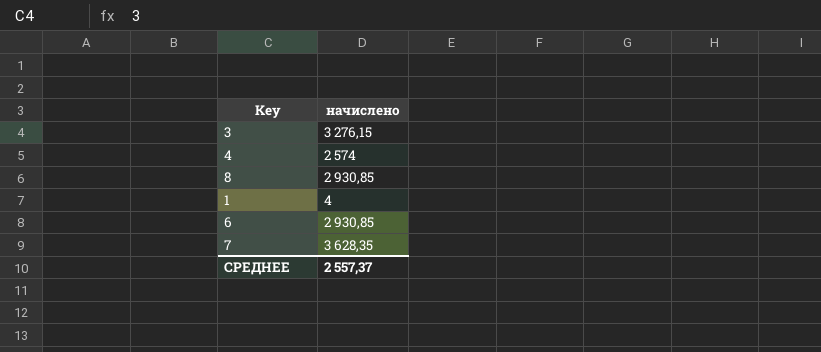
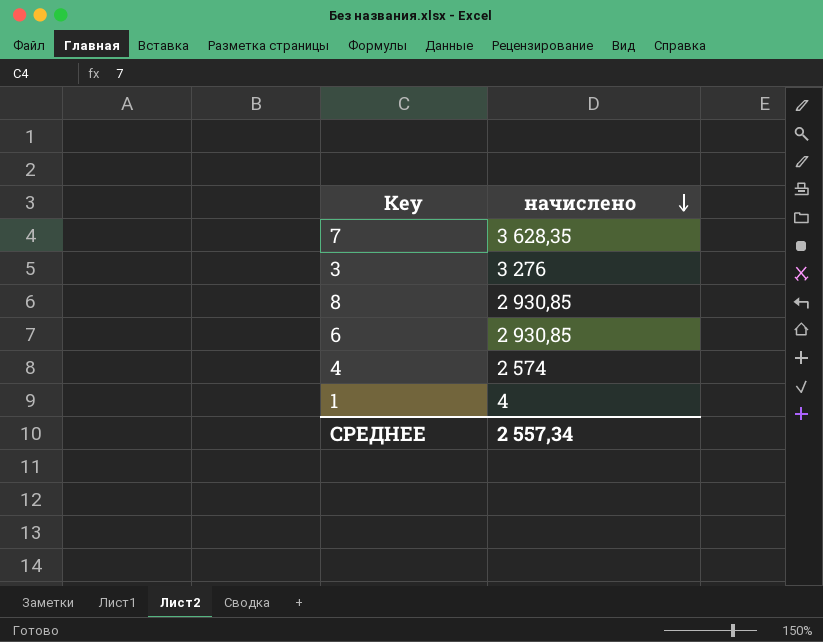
row order: none -> начислено descending
3 | начислено: 3 276,15 -> 3 276
СРЕДНЕЕ | начислено: 2 557,37 -> 2 557,34

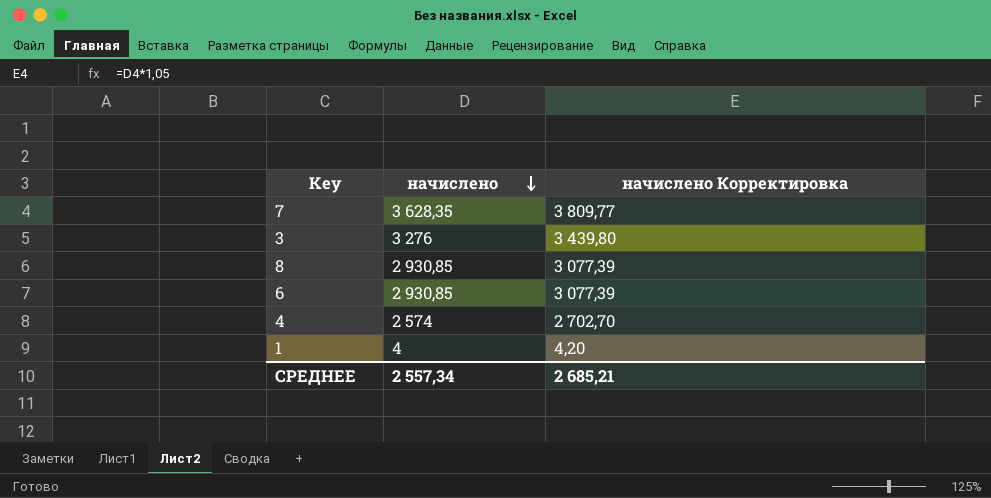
column начислено Корректировка | formula: none -> [начислено] * 1,05

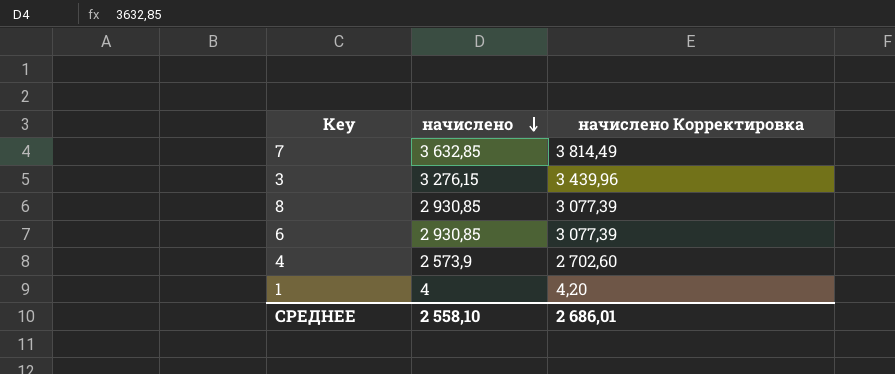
7 | начислено: 3 628,35 -> 3 632,85
7 | начислено Корректировка: 3 809,77 -> 3 814,49
3 | начислено: 3 276 -> 3 276,15
3 | начислено Корректировка: 3 439,80 -> 3 439,96
4 | начислено: 2 574 -> 2 573,9
4 | начислено Корректировка: 2 702,70 -> 2 702,60
СРЕДНЕЕ | начислено: 2 557,34 -> 2 558,10
СРЕДНЕЕ | начислено Корректировка: 2 685,21 -> 2 686,01

